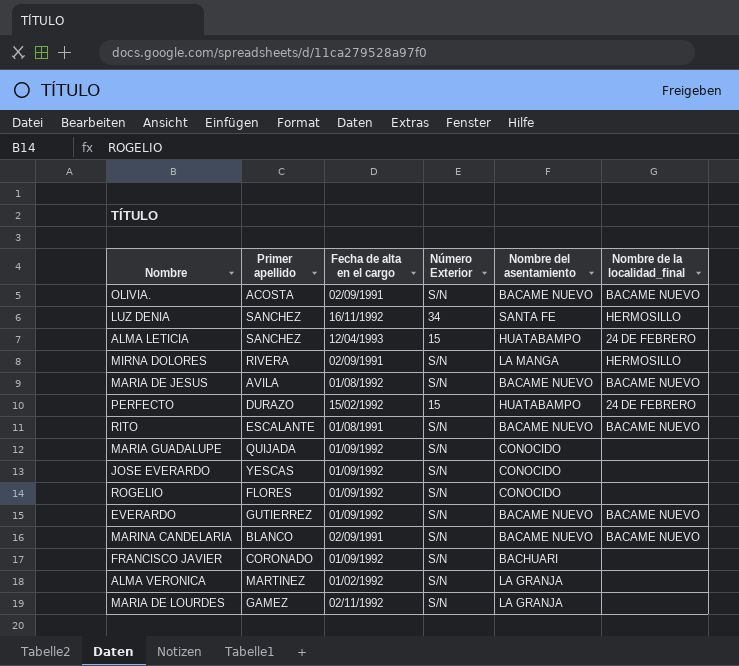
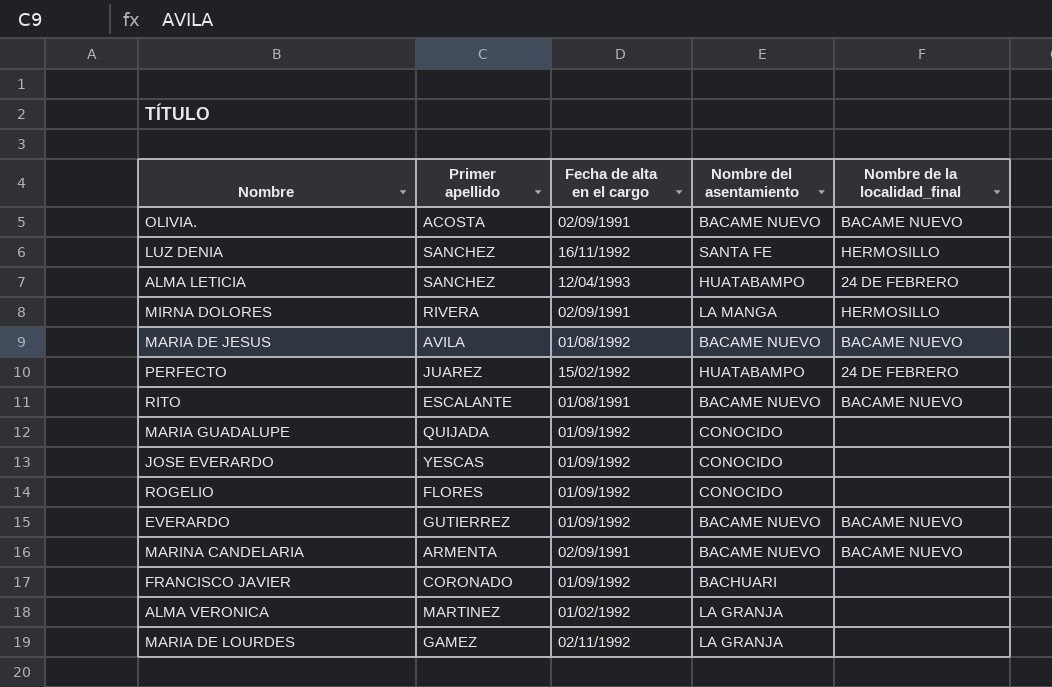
column Número Exterior | position: 4 -> none
PERFECTO | Primer apellido: DURAZO -> JUAREZ
MARINA CANDELARIA | Primer apellido: BLANCO -> ARMENTA

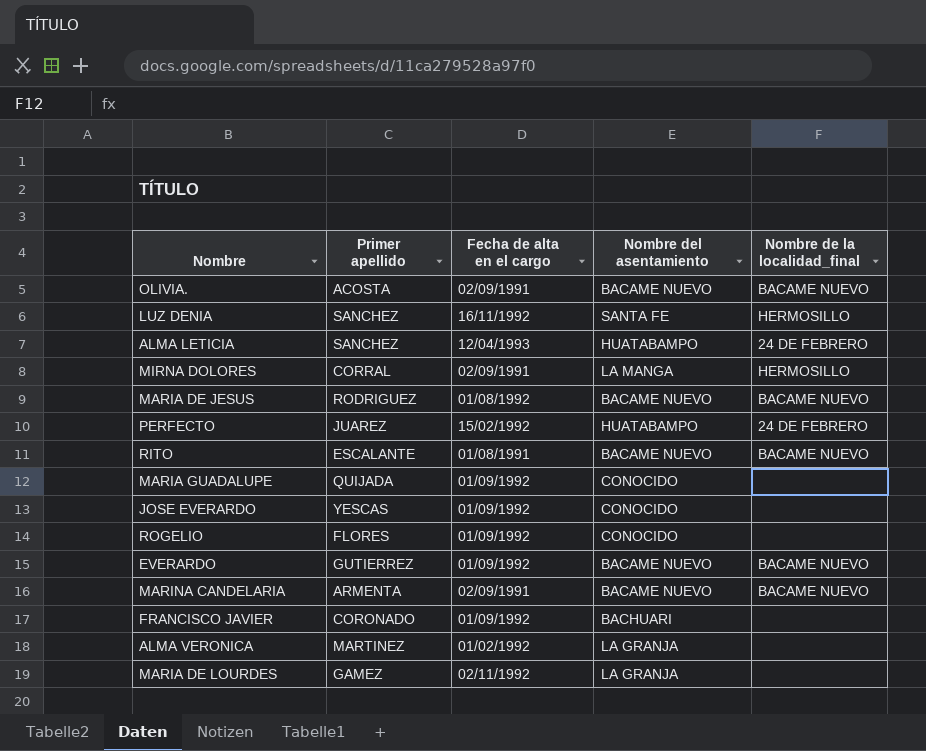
MIRNA DOLORES | Primer apellido: RIVERA -> CORRAL
MARIA DE JESUS | Primer apellido: AVILA -> RODRIGUEZ

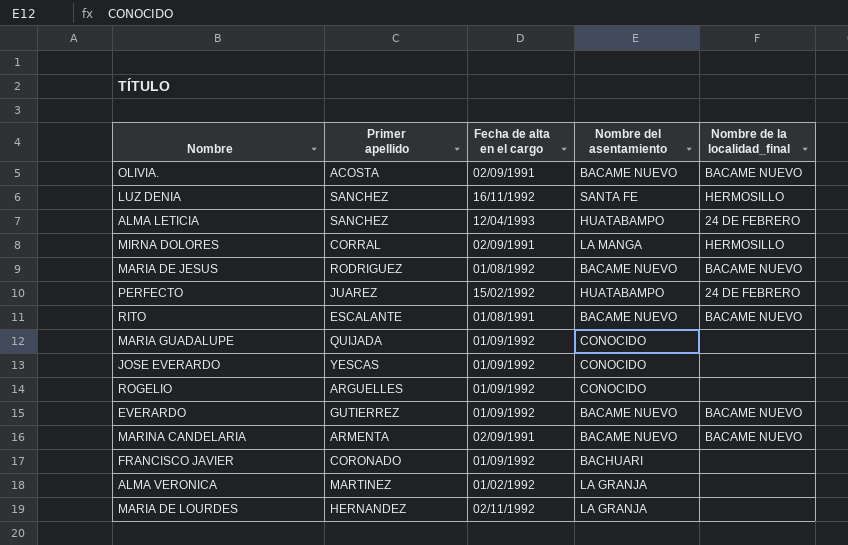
ROGELIO | Primer apellido: FLORES -> ARGUELLES
MARIA DE LOURDES | Primer apellido: GAMEZ -> HERNANDEZ

